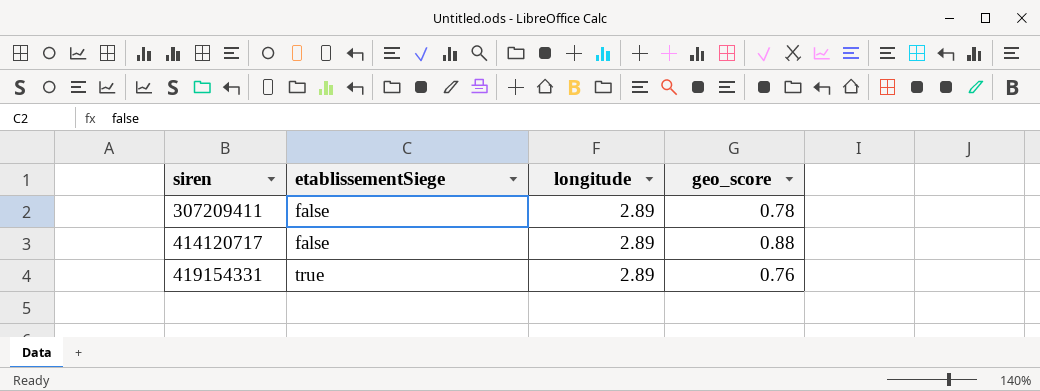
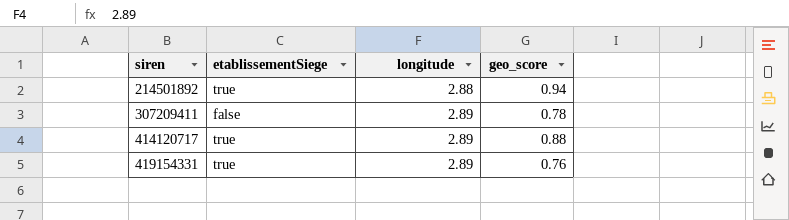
row 214501892: none -> true | 2.88 | 0.94
414120717 | etablissementSiege: false -> true

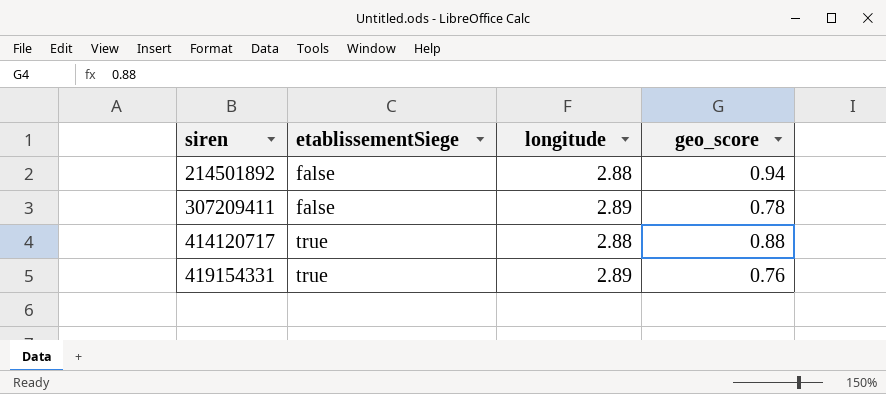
214501892 | etablissementSiege: true -> false
414120717 | longitude: 2.89 -> 2.88

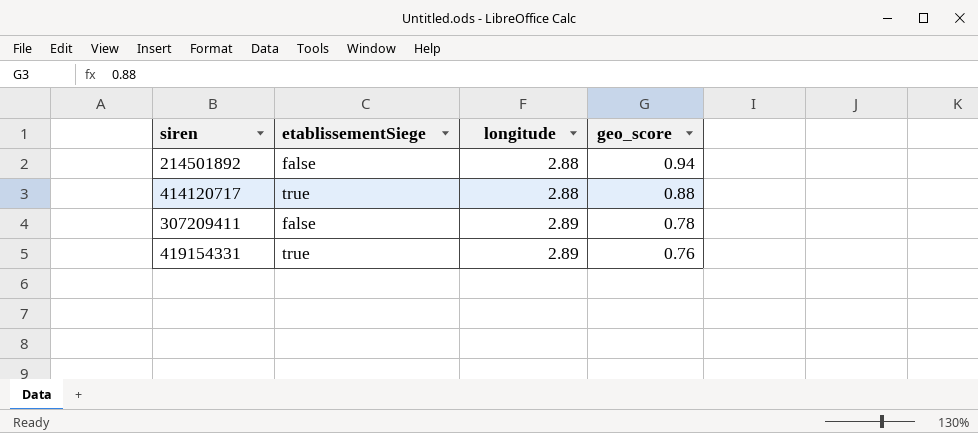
row order: siren ascending -> longitude ascending

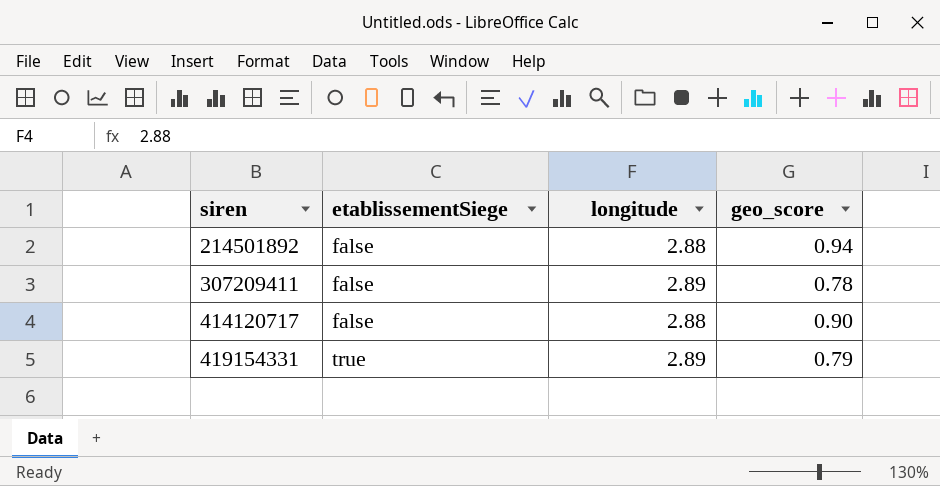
row order: longitude ascending -> siren ascending
414120717 | etablissementSiege: true -> false
414120717 | geo_score: 0.88 -> 0.90
419154331 | geo_score: 0.76 -> 0.79

